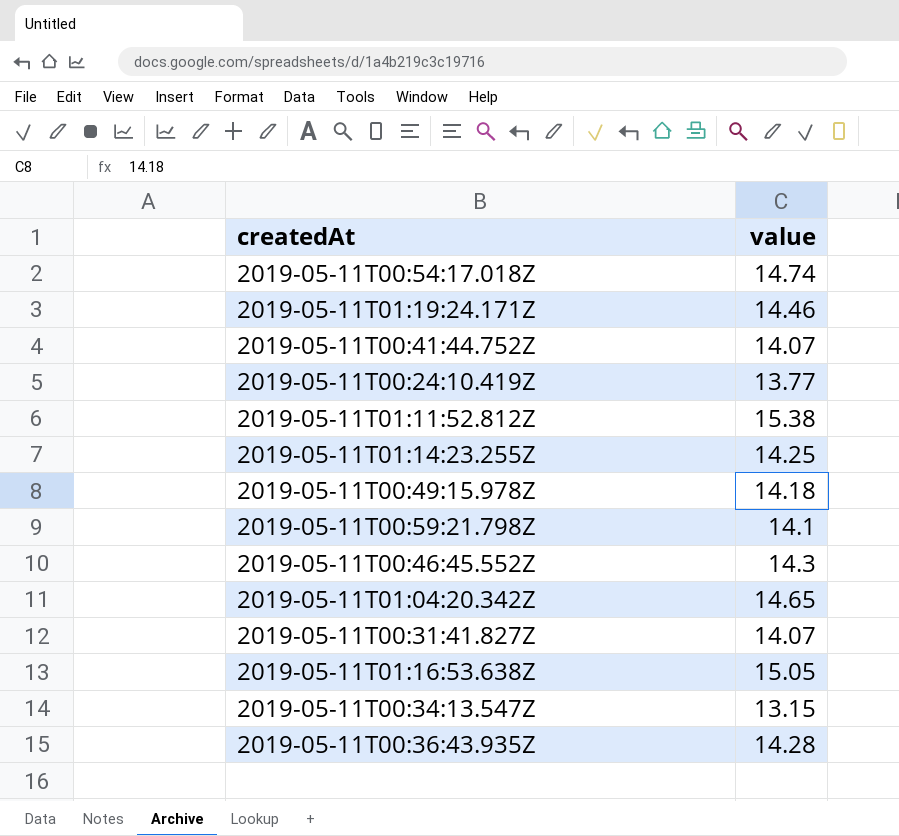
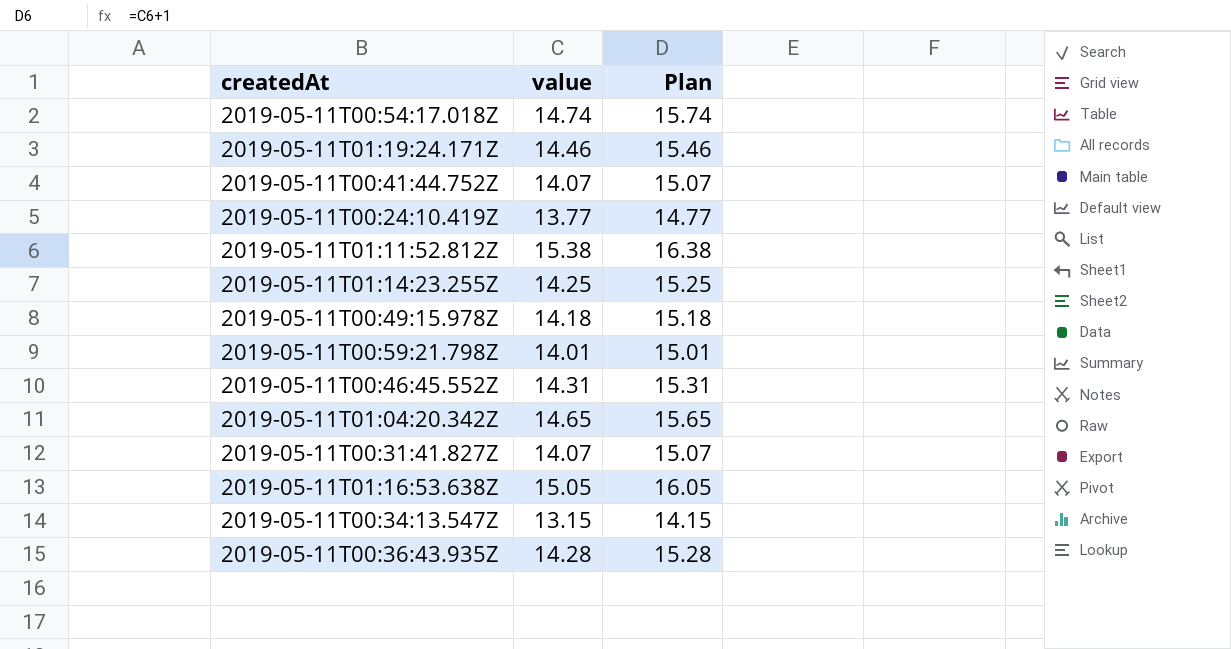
column Plan | formula: none -> [value] + 1
2019-05-11T00:59:21.798Z | value: 14.1 -> 14.01
2019-05-11T00:46:45.552Z | value: 14.3 -> 14.31

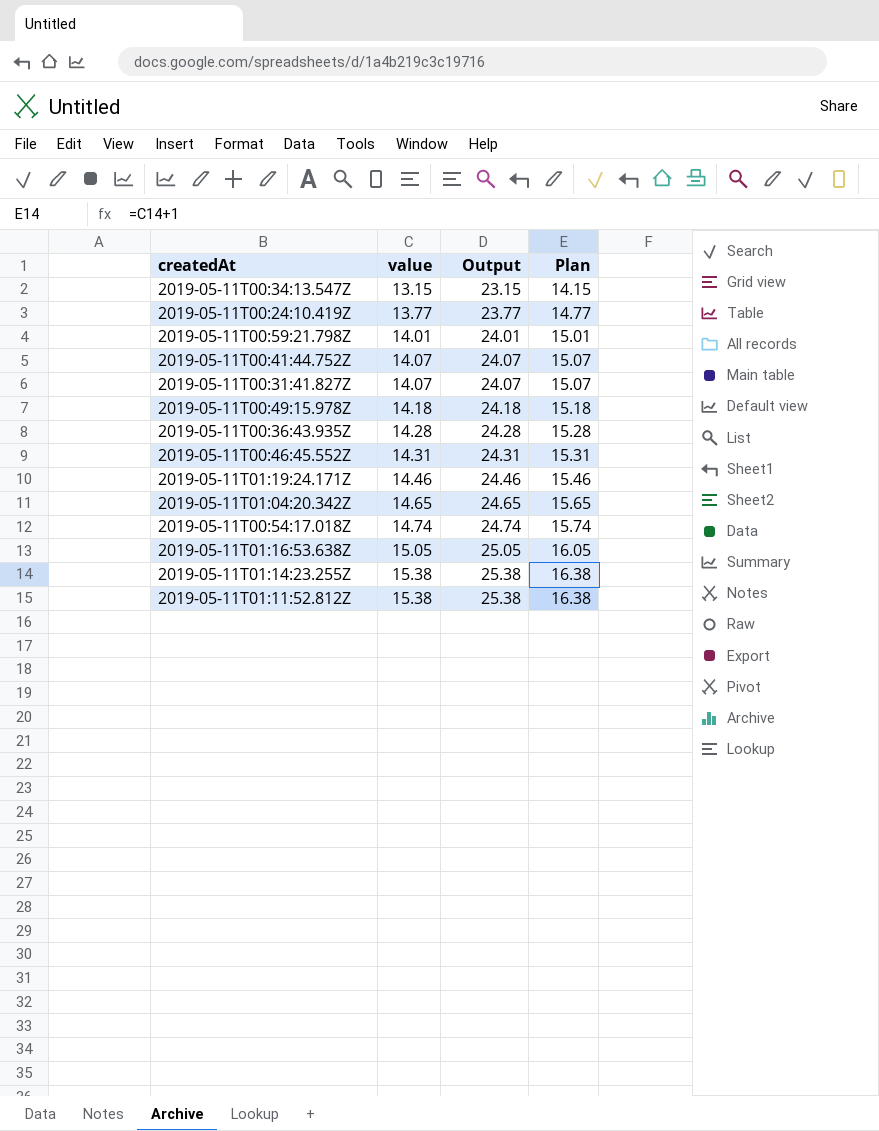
row order: none -> value ascending
column Output | formula: none -> [value] + 10
2019-05-11T01:14:23.255Z | value: 14.25 -> 15.38
2019-05-11T01:14:23.255Z | Plan: 15.25 -> 16.38

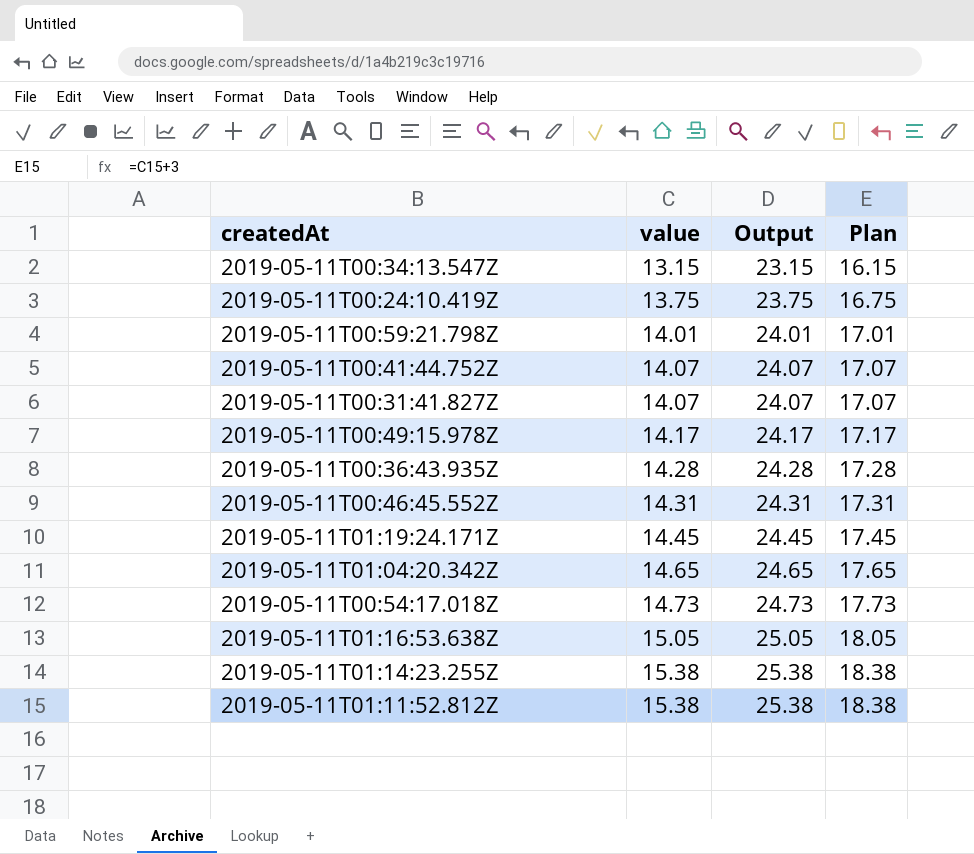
column Plan | formula: [value] + 1 -> [value] + 3
2019-05-11T00:24:10.419Z | value: 13.77 -> 13.75
2019-05-11T00:24:10.419Z | Output: 23.77 -> 23.75
2019-05-11T00:49:15.978Z | value: 14.18 -> 14.17
2019-05-11T00:49:15.978Z | Output: 24.18 -> 24.17
2019-05-11T01:19:24.171Z | value: 14.46 -> 14.45
2019-05-11T01:19:24.171Z | Output: 24.46 -> 24.45
2019-05-11T00:54:17.018Z | value: 14.74 -> 14.73
2019-05-11T00:54:17.018Z | Output: 24.74 -> 24.73

